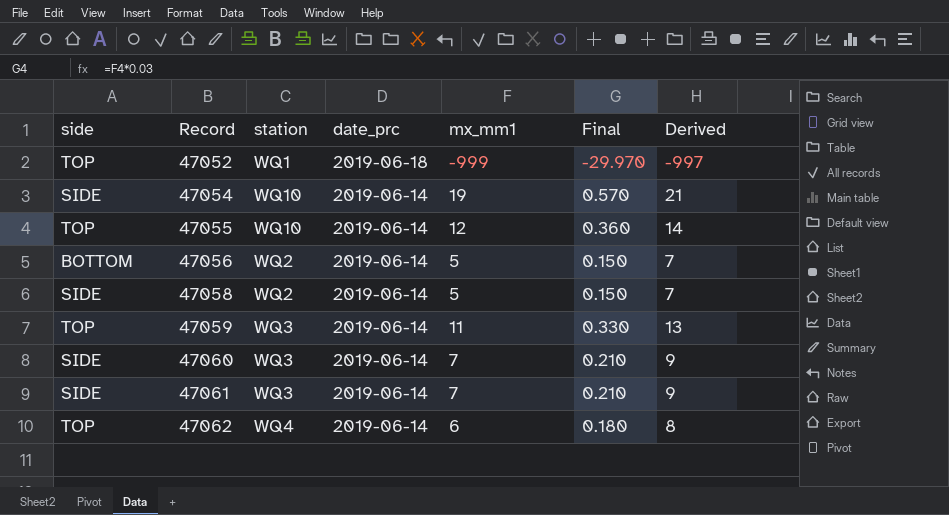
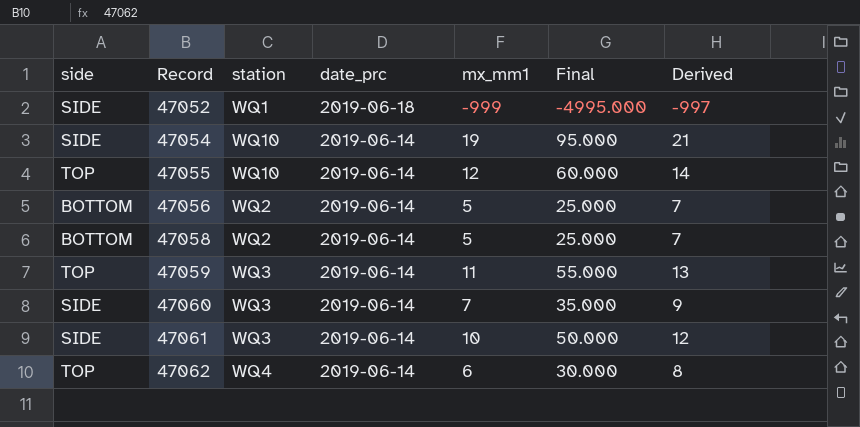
column Final | formula: [mx_mm1] * 0.03 -> [mx_mm1] * 5
47052 | side: TOP -> SIDE
47058 | side: SIDE -> BOTTOM
47061 | mx_mm1: 7 -> 10
47061 | Derived: 9 -> 12

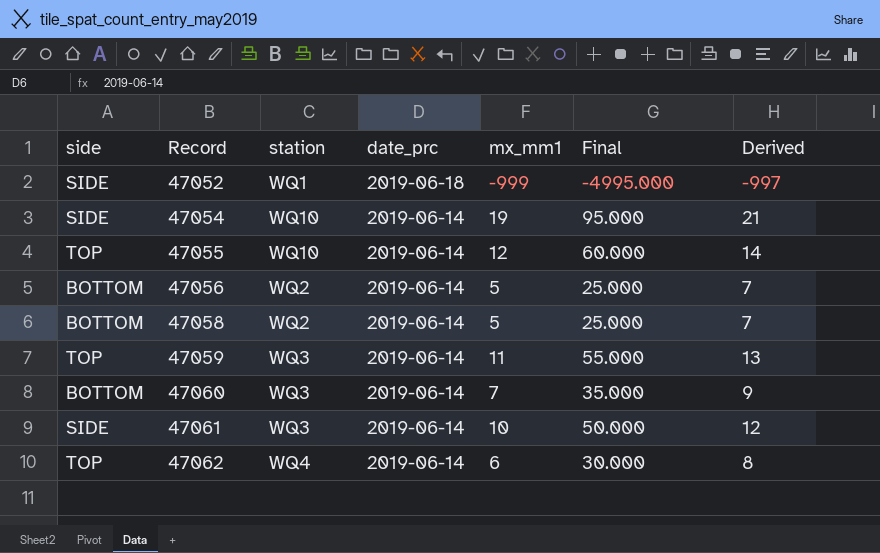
47060 | side: SIDE -> BOTTOM

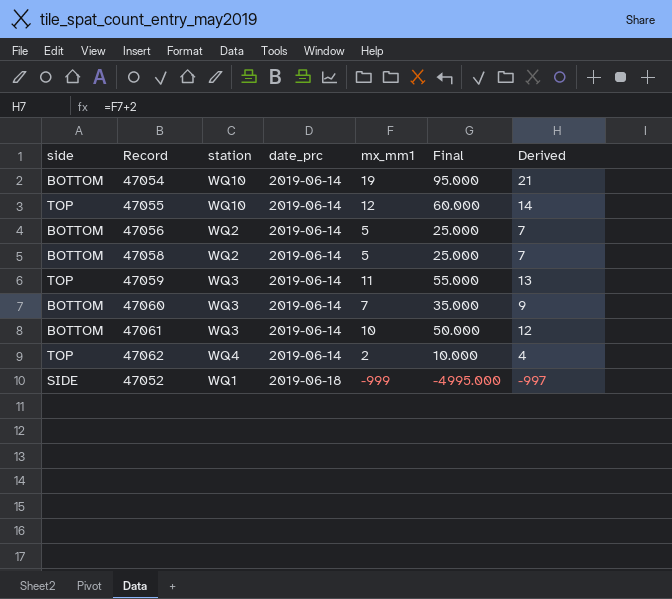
row order: Record ascending -> date_prc ascending
47054 | side: SIDE -> BOTTOM
47061 | side: SIDE -> BOTTOM
47062 | mx_mm1: 6 -> 2
47062 | Final: 30.000 -> 10.000
47062 | Derived: 8 -> 4

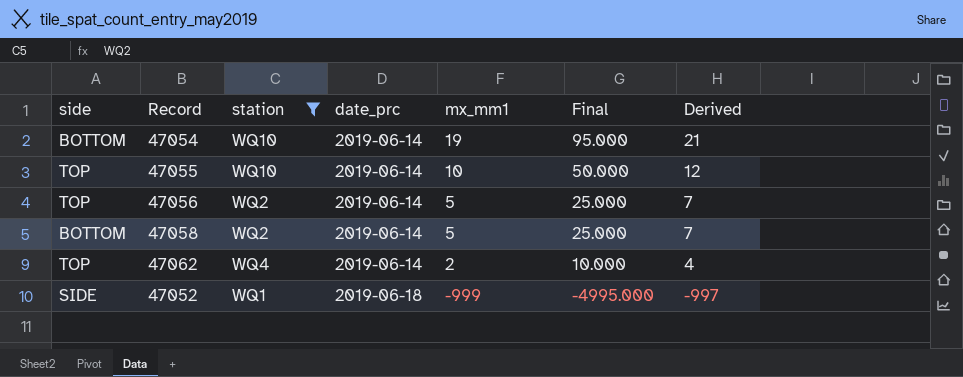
filter: none -> station != WQ3
47055 | mx_mm1: 12 -> 10
47055 | Final: 60.000 -> 50.000
47055 | Derived: 14 -> 12
47056 | side: BOTTOM -> TOP

